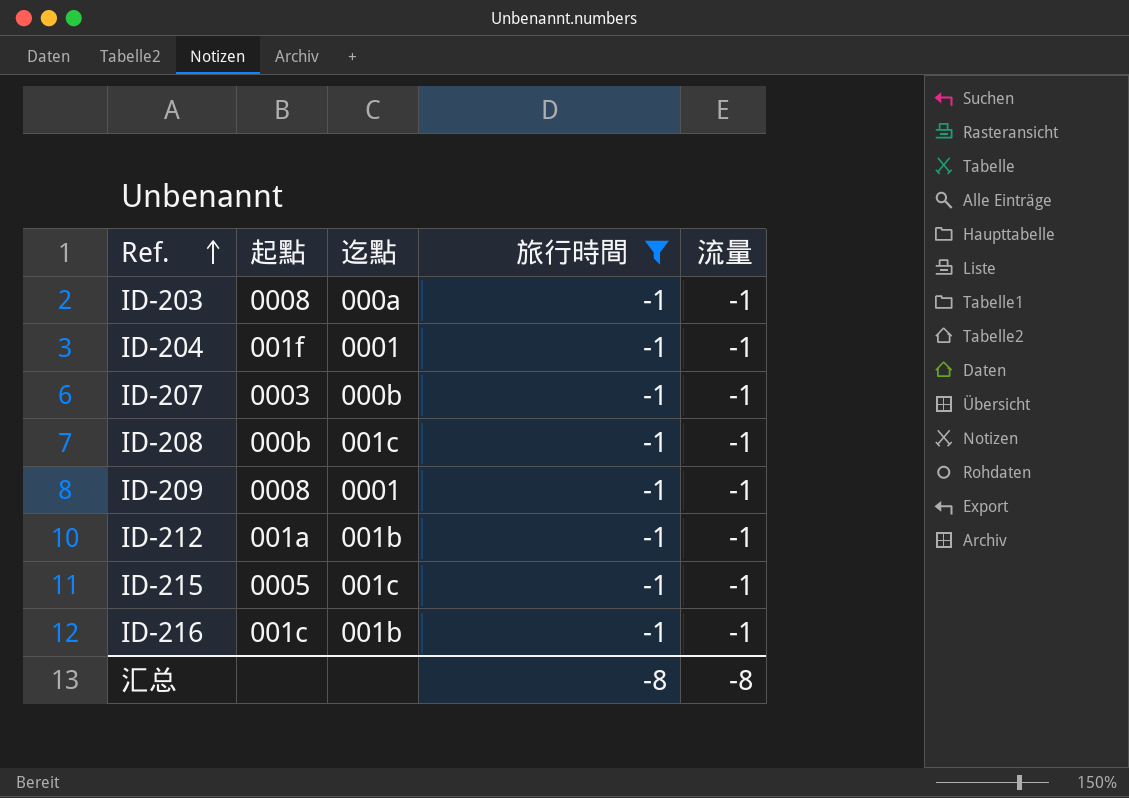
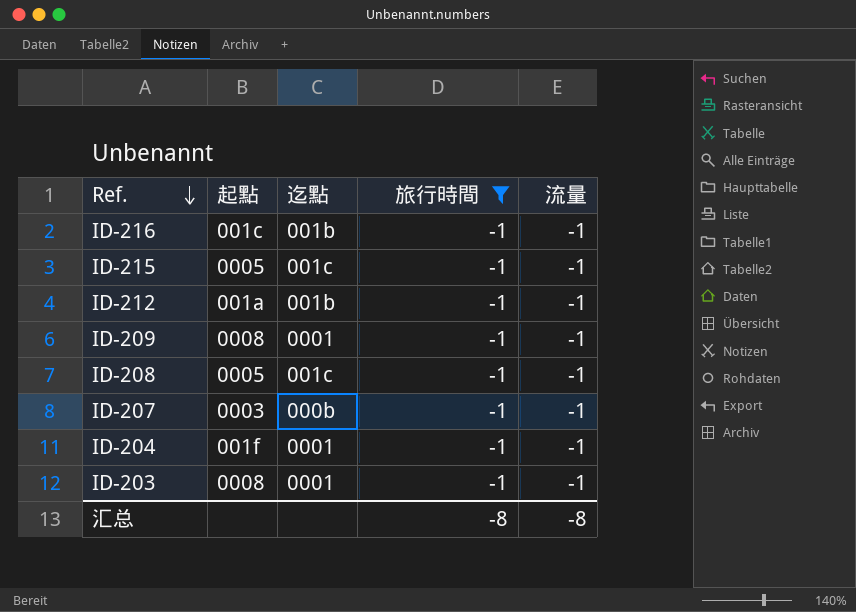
row order: Ref. ascending -> Ref. descending
ID-208 | 起點: 000b -> 0005
ID-203 | 迄點: 000a -> 0001

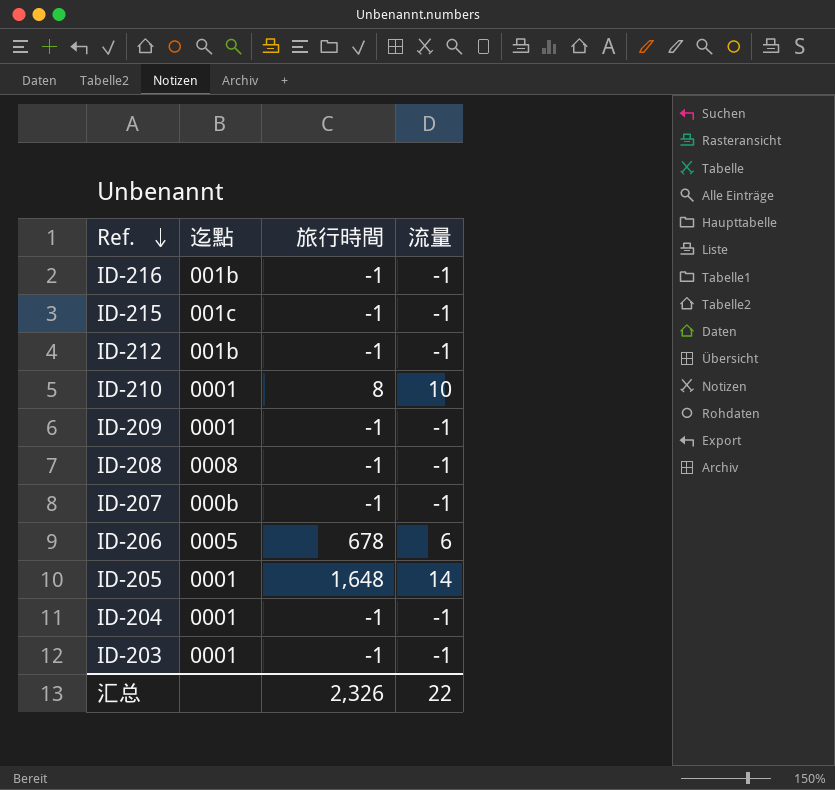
filter: 旅行時間 = -1 -> none
column 起點 | position: 2 -> none
ID-208 | 迄點: 001c -> 0008
汇总 | 旅行時間: -8 -> 2,326
汇总 | 流量: -8 -> 22

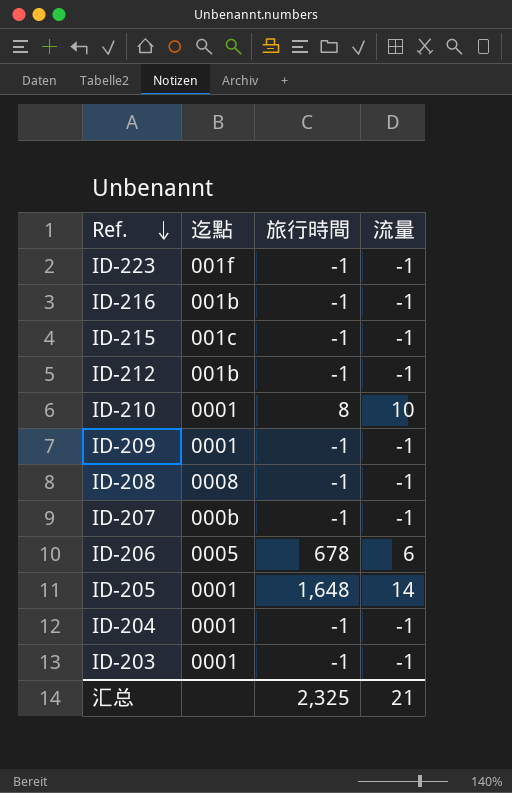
row ID-223: none -> 001f | -1 | -1
汇总 | 旅行時間: 2,326 -> 2,325
汇总 | 流量: 22 -> 21

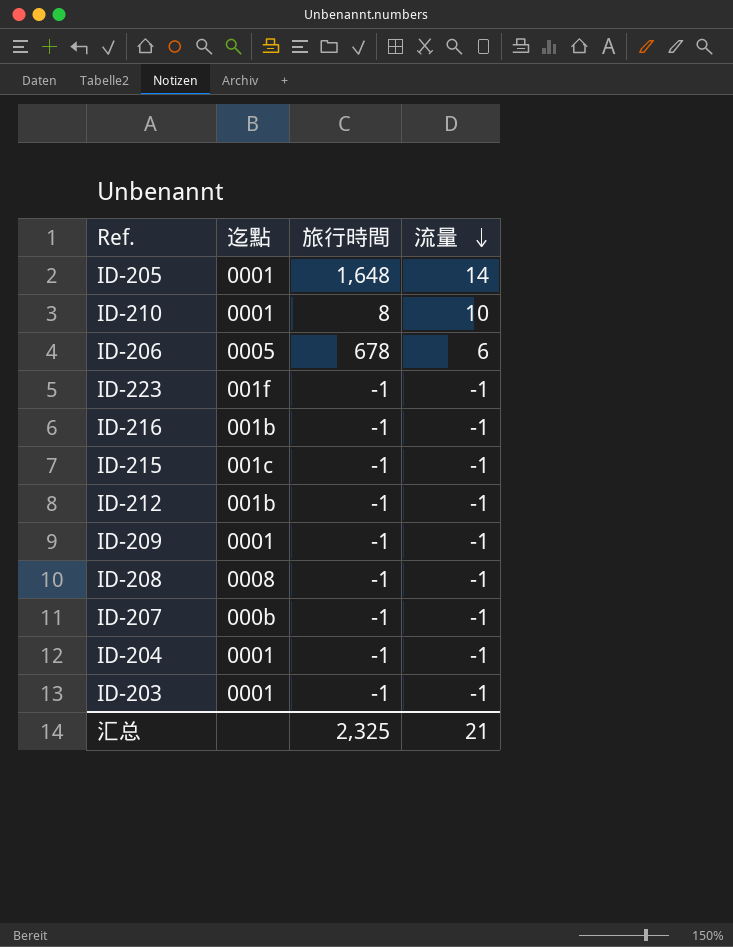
row order: Ref. descending -> 流量 descending

